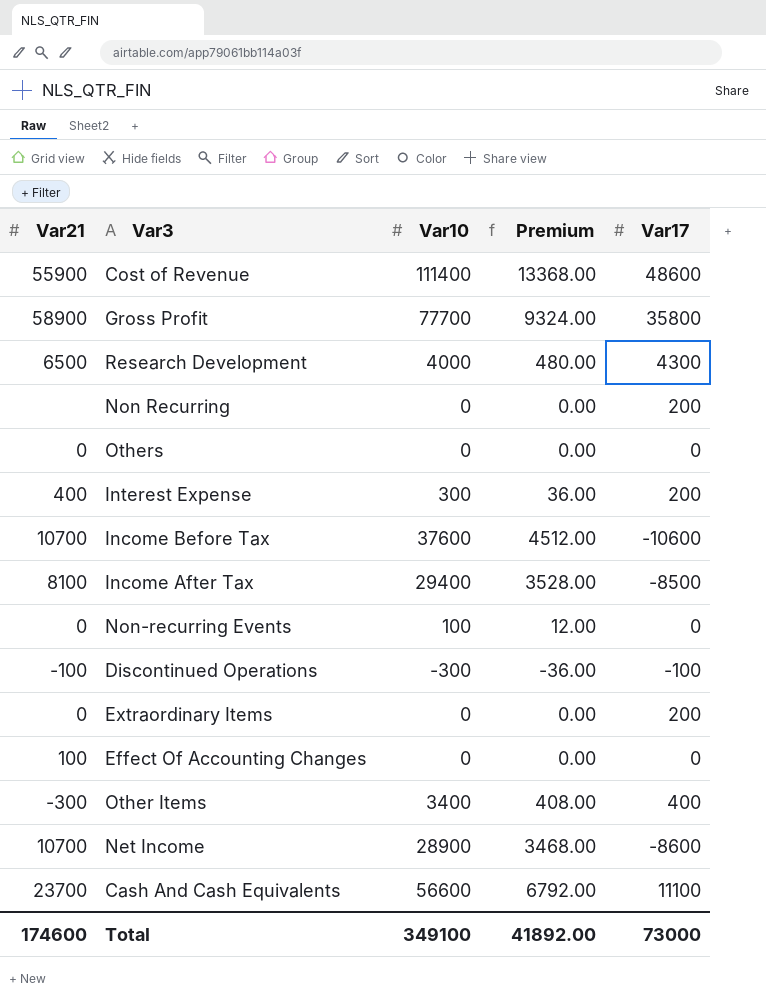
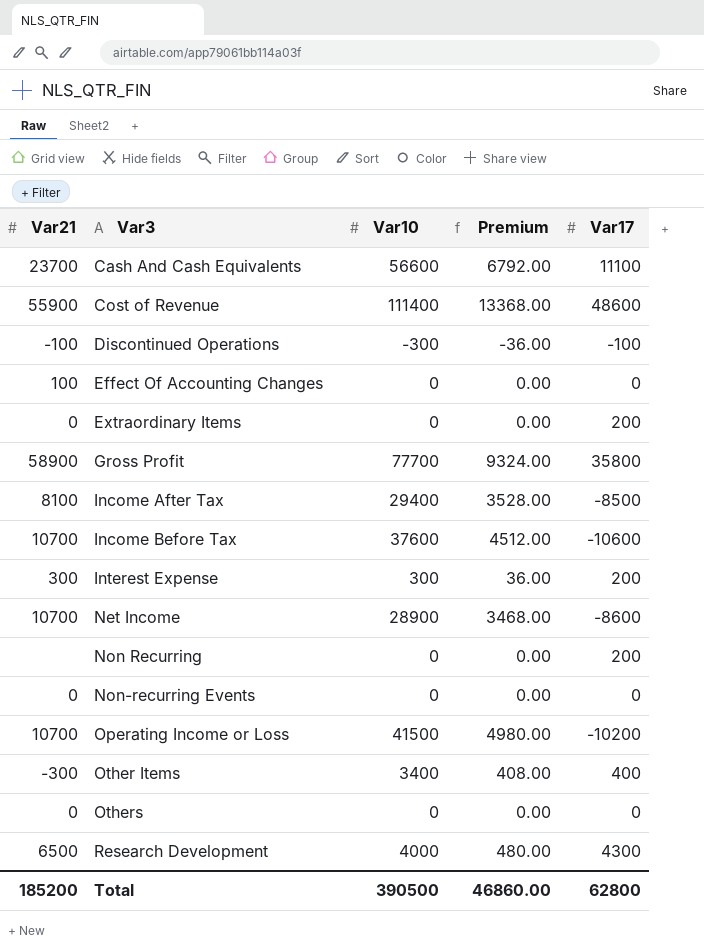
row order: none -> Var3 ascending
Interest Expense | Var21: 400 -> 300
Non-recurring Events | Var10: 100 -> 0
Non-recurring Events | Premium: 12.00 -> 0.00
row Operating Income or Loss: none -> 10700 | 41500 | 4980.00 | -10200
Total | Var21: 174600 -> 185200
Total | Var10: 349100 -> 390500
Total | Premium: 41892.00 -> 46860.00
Total | Var17: 73000 -> 62800

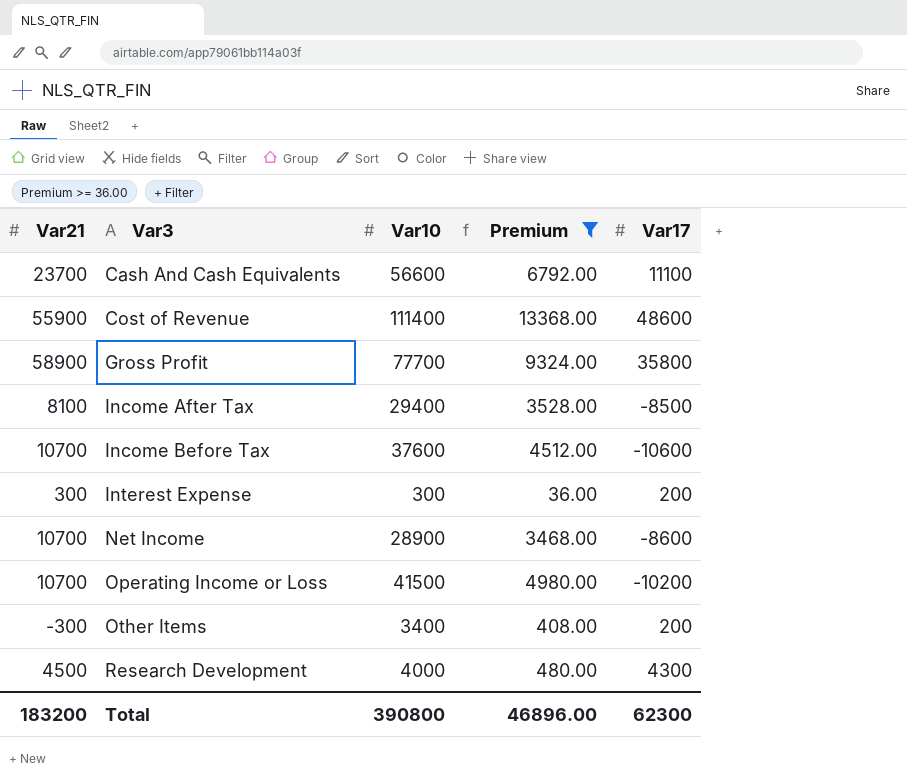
filter: none -> Premium >= 36.00
Other Items | Var17: 400 -> 200
Research Development | Var21: 6500 -> 4500
Total | Var21: 185200 -> 183200
Total | Var10: 390500 -> 390800
Total | Premium: 46860.00 -> 46896.00
Total | Var17: 62800 -> 62300

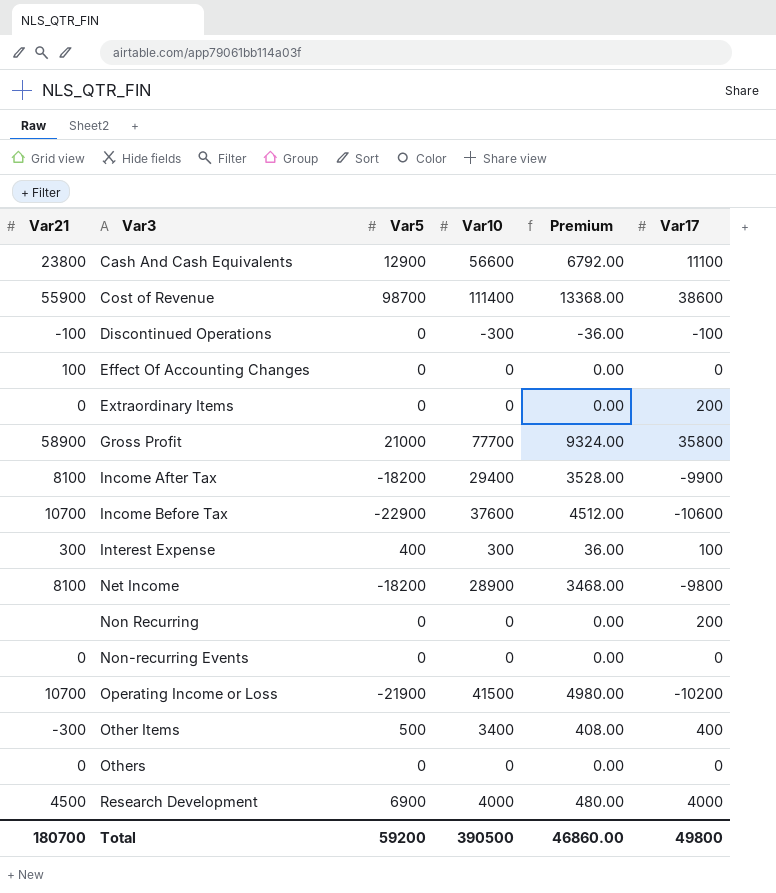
filter: Premium >= 36.00 -> none
column Var5 | position: none -> 3
Cash And Cash Equivalents | Var21: 23700 -> 23800
Cost of Revenue | Var17: 48600 -> 38600
Income After Tax | Var17: -8500 -> -9900
Interest Expense | Var17: 200 -> 100
Net Income | Var21: 10700 -> 8100
Net Income | Var17: -8600 -> -9800
Other Items | Var17: 200 -> 400
Research Development | Var17: 4300 -> 4000
Total | Var21: 183200 -> 180700
Total | Var10: 390800 -> 390500
Total | Premium: 46896.00 -> 46860.00
Total | Var17: 62300 -> 49800

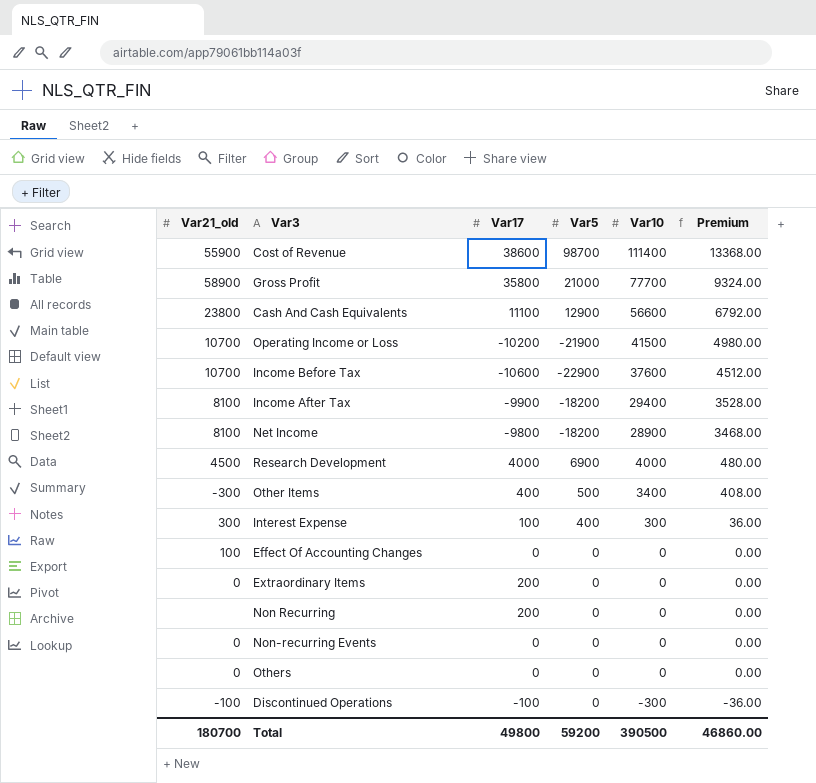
row order: Var3 ascending -> Var10 descending
column name: Var21 -> Var21_old
column Var17 | position: 6 -> 3

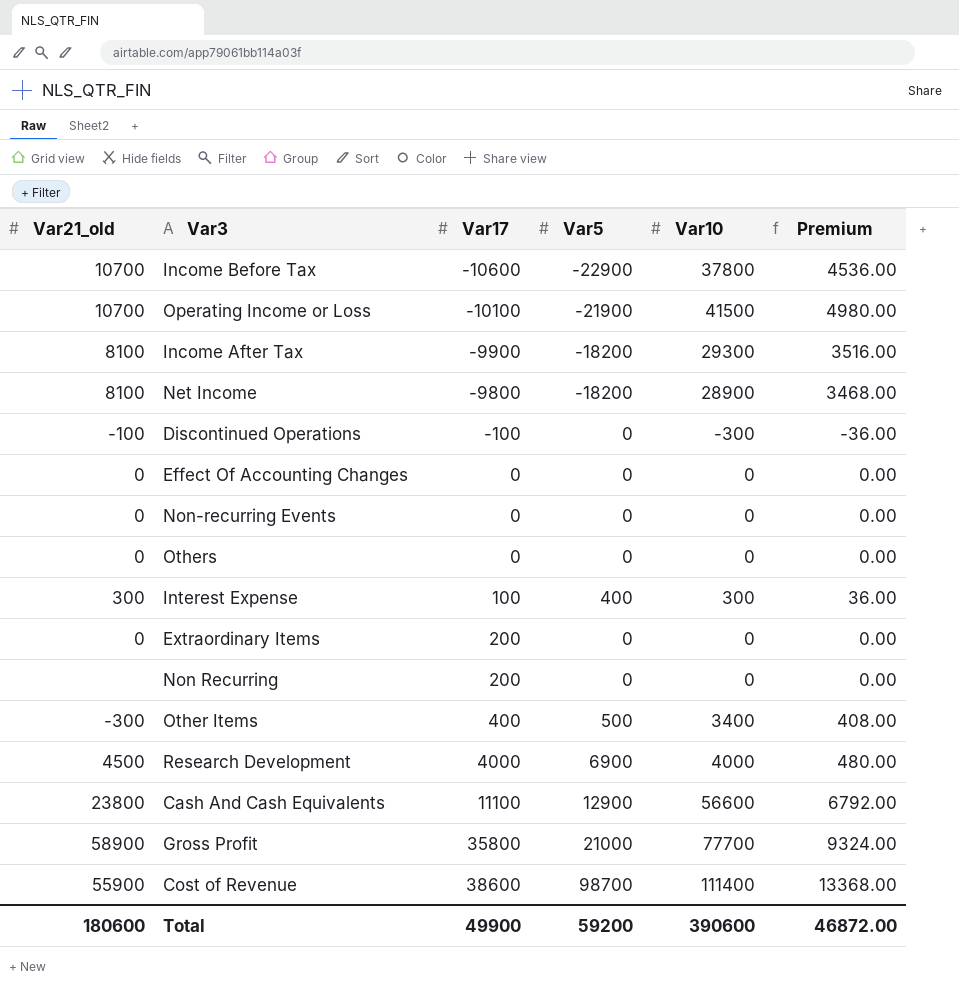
row order: Var10 descending -> Var17 ascending
Income Before Tax | Var10: 37600 -> 37800
Income Before Tax | Premium: 4512.00 -> 4536.00
Operating Income or Loss | Var17: -10200 -> -10100
Income After Tax | Var10: 29400 -> 29300
Income After Tax | Premium: 3528.00 -> 3516.00
Effect Of Accounting Changes | Var21_old: 100 -> 0
Total | Var21_old: 180700 -> 180600
Total | Var17: 49800 -> 49900
Total | Var10: 390500 -> 390600
Total | Premium: 46860.00 -> 46872.00

